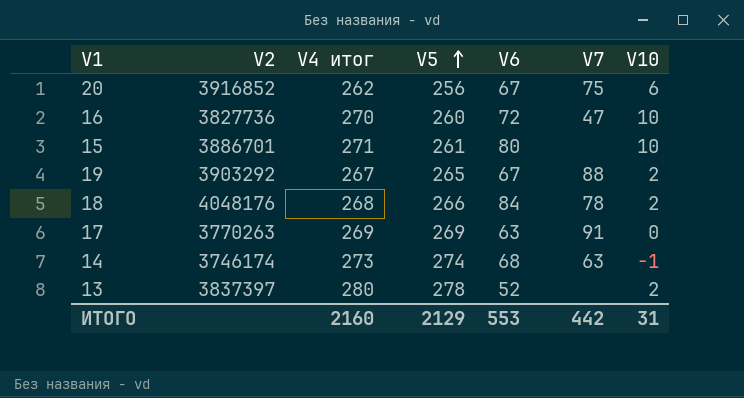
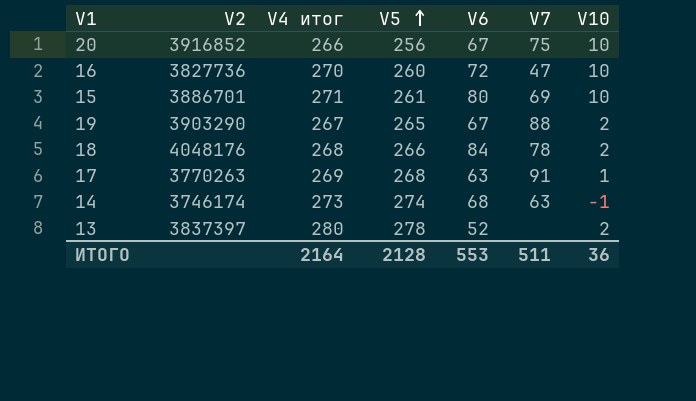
20 | V4 итог: 262 -> 266
20 | V10: 6 -> 10
15 | V7: none -> 69
19 | V2: 3903292 -> 3903290
17 | V5: 269 -> 268
17 | V10: 0 -> 1
ИТОГО | V4 итог: 2160 -> 2164
ИТОГО | V5: 2129 -> 2128
ИТОГО | V7: 442 -> 511
ИТОГО | V10: 31 -> 36

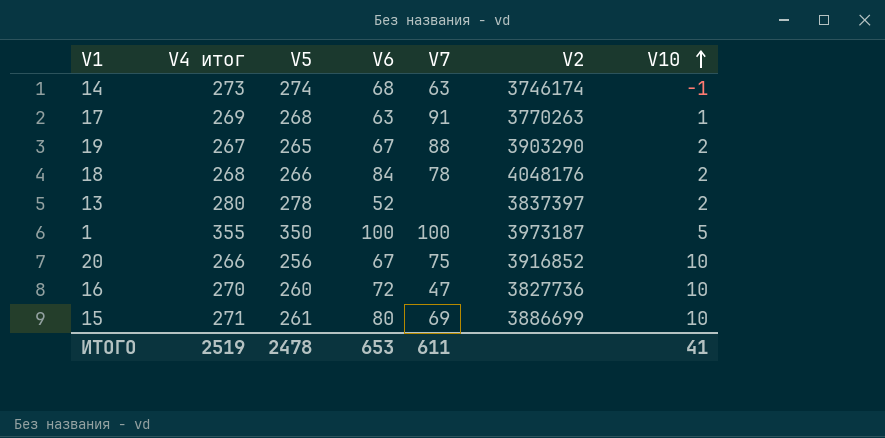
row order: V5 ascending -> V10 ascending
column V2 | position: 2 -> 6
row 1: none -> 355 | 350 | 100 | 100 | 3973187 | 5
15 | V2: 3886701 -> 3886699
ИТОГО | V4 итог: 2164 -> 2519
ИТОГО | V5: 2128 -> 2478
ИТОГО | V6: 553 -> 653
ИТОГО | V7: 511 -> 611
ИТОГО | V10: 36 -> 41

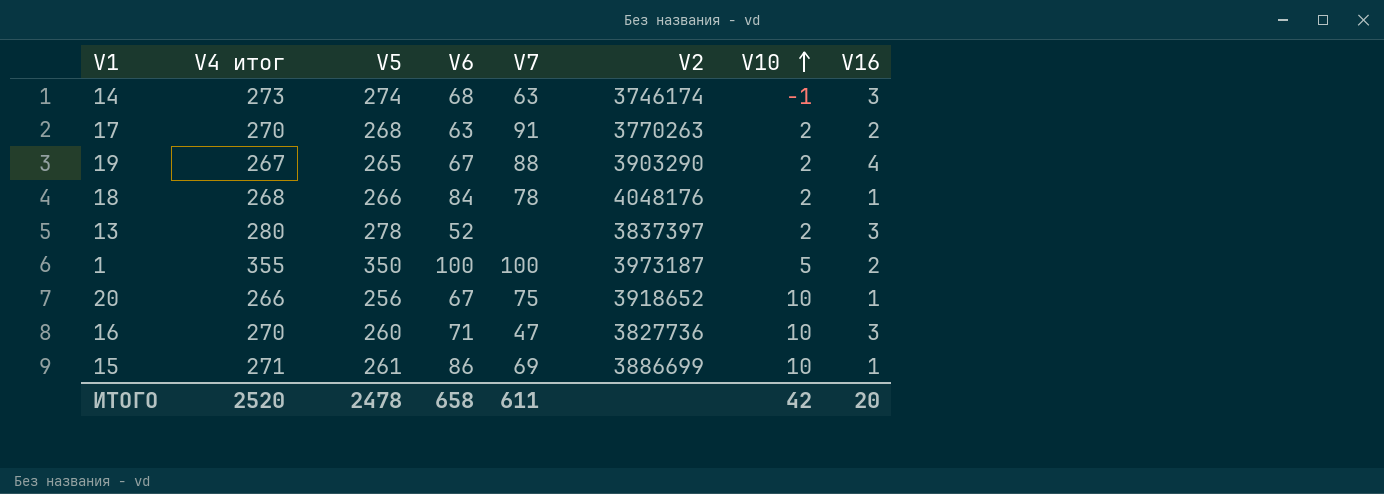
column V16 | position: none -> 8
17 | V4 итог: 269 -> 270
17 | V10: 1 -> 2
20 | V2: 3916852 -> 3918652
16 | V6: 72 -> 71
15 | V6: 80 -> 86
ИТОГО | V4 итог: 2519 -> 2520
ИТОГО | V6: 653 -> 658
ИТОГО | V10: 41 -> 42

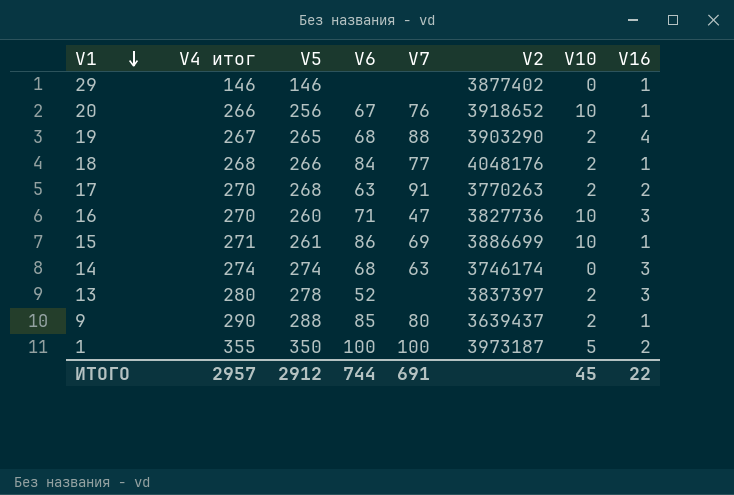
row order: V10 ascending -> V1 descending
row 29: none -> 146 | 146 | none | none | 3877402 | 0 | 1
20 | V7: 75 -> 76
19 | V6: 67 -> 68
18 | V7: 78 -> 77
14 | V4 итог: 273 -> 274
14 | V10: -1 -> 0
row 9: none -> 290 | 288 | 85 | 80 | 3639437 | 2 | 1
ИТОГО | V4 итог: 2520 -> 2957
ИТОГО | V5: 2478 -> 2912
ИТОГО | V6: 658 -> 744
ИТОГО | V7: 611 -> 691
ИТОГО | V10: 42 -> 45
ИТОГО | V16: 20 -> 22

